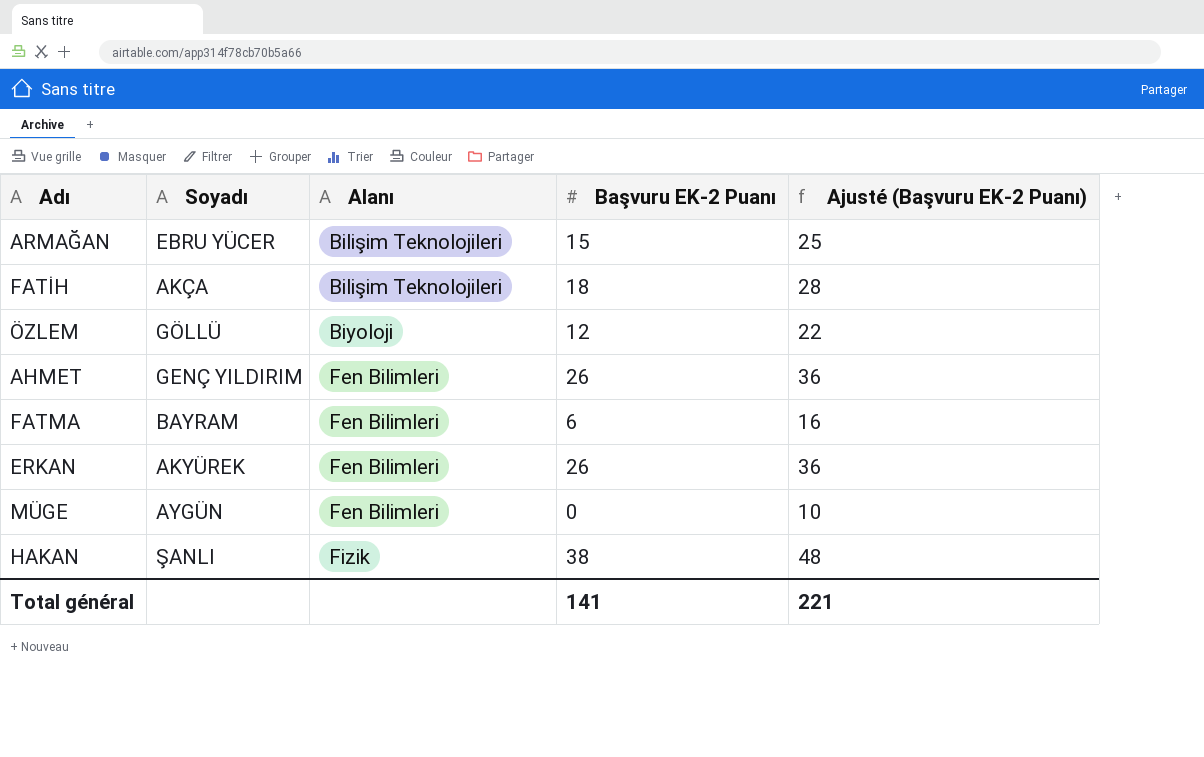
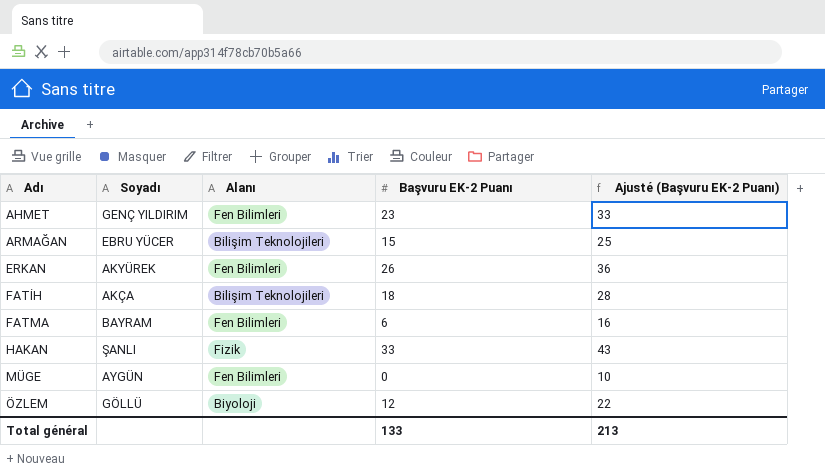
row order: Alanı ascending -> Adı ascending
AHMET | Başvuru EK-2 Puanı: 26 -> 23
AHMET | Ajusté (Başvuru EK-2 Puanı): 36 -> 33
HAKAN | Başvuru EK-2 Puanı: 38 -> 33
HAKAN | Ajusté (Başvuru EK-2 Puanı): 48 -> 43
Total général | Başvuru EK-2 Puanı: 141 -> 133
Total général | Ajusté (Başvuru EK-2 Puanı): 221 -> 213

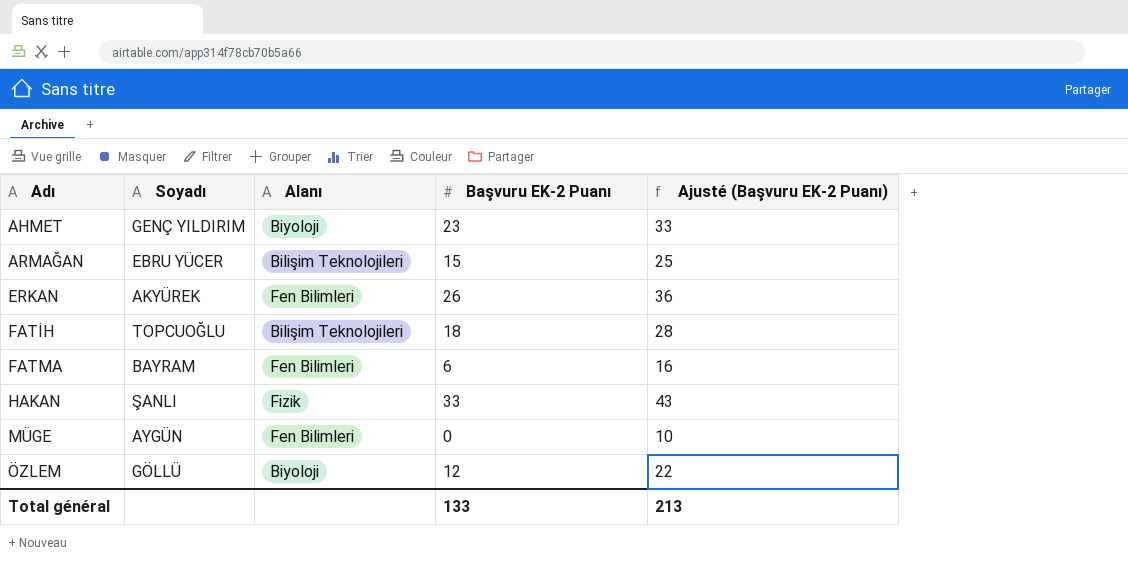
AHMET | Alanı: Fen Bilimleri -> Biyoloji
FATİH | Soyadı: AKÇA -> TOPCUOĞLU

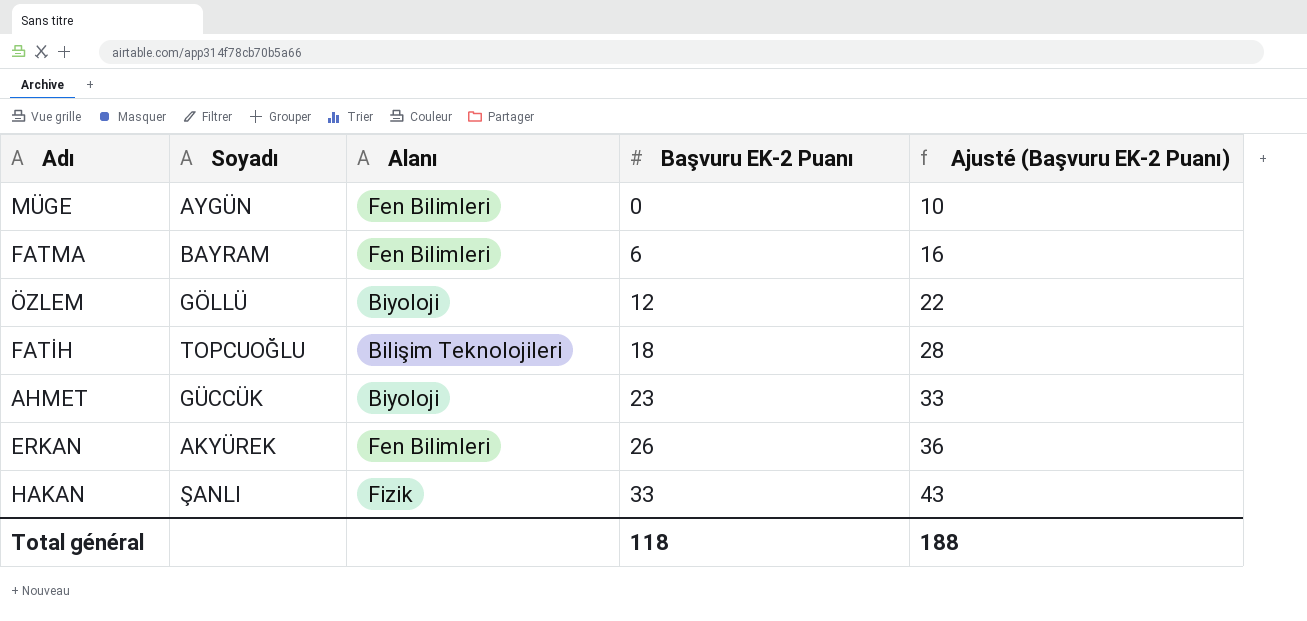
row order: Adı ascending -> Başvuru EK-2 Puanı ascending
row ARMAĞAN: EBRU YÜCER | Bilişim Teknolojileri | 15 | 25 -> none
AHMET | Soyadı: GENÇ YILDIRIM -> GÜCCÜK
Total général | Başvuru EK-2 Puanı: 133 -> 118
Total général | Ajusté (Başvuru EK-2 Puanı): 213 -> 188

